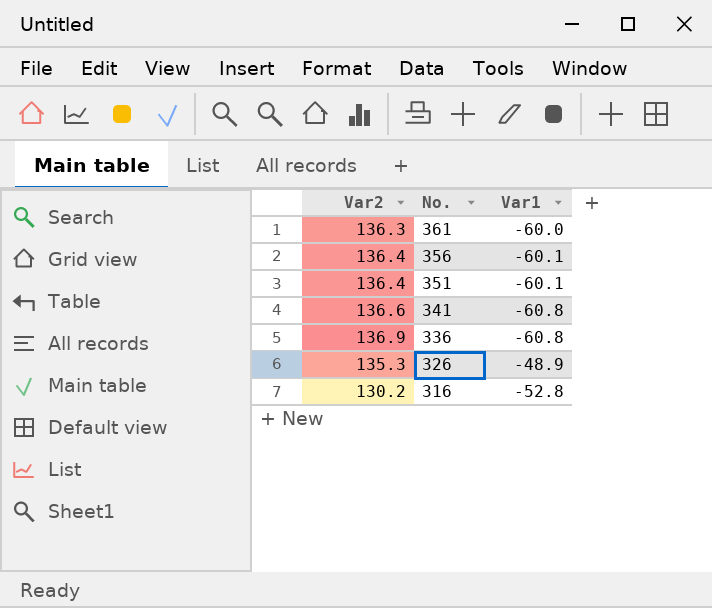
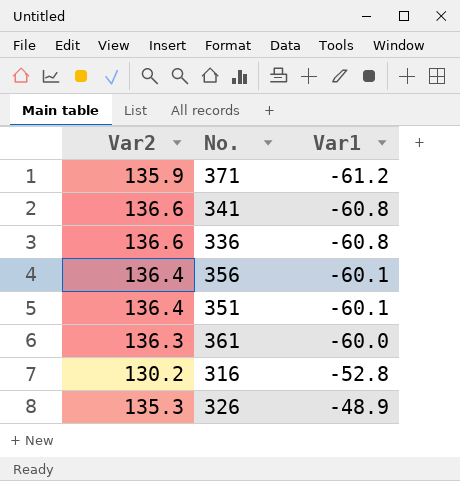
row order: No. descending -> Var1 ascending
row 371: none -> 135.9 | -61.2
336 | Var2: 136.9 -> 136.6

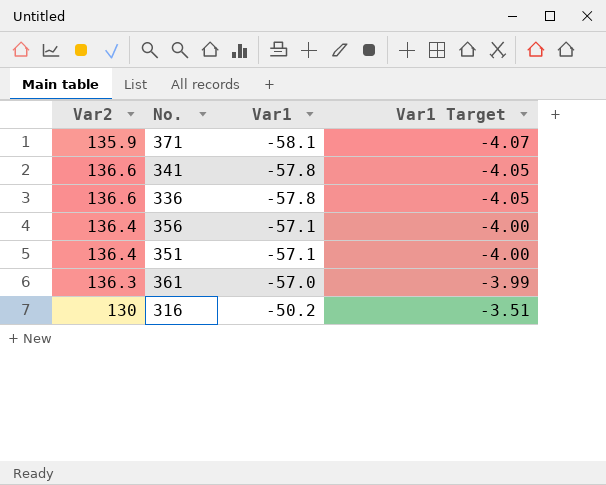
column Var1 Target | formula: none -> [Var1] * 0.07
row 326: 135.3 | -48.9 -> none
371 | Var1: -61.2 -> -58.1
341 | Var1: -60.8 -> -57.8
336 | Var1: -60.8 -> -57.8
356 | Var1: -60.1 -> -57.1
351 | Var1: -60.1 -> -57.1
361 | Var1: -60.0 -> -57.0
316 | Var2: 130.2 -> 130
316 | Var1: -52.8 -> -50.2

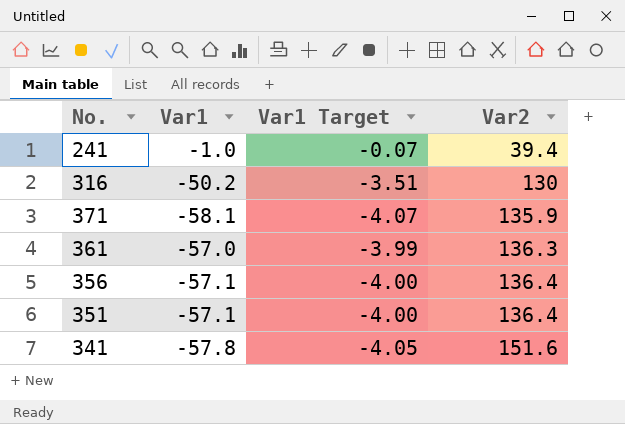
row order: Var1 ascending -> Var2 ascending
column Var2 | position: 1 -> 4
row 336: 136.6 | -57.8 | -4.05 -> none
row 241: none -> -1.0 | -0.07 | 39.4
341 | Var2: 136.6 -> 151.6

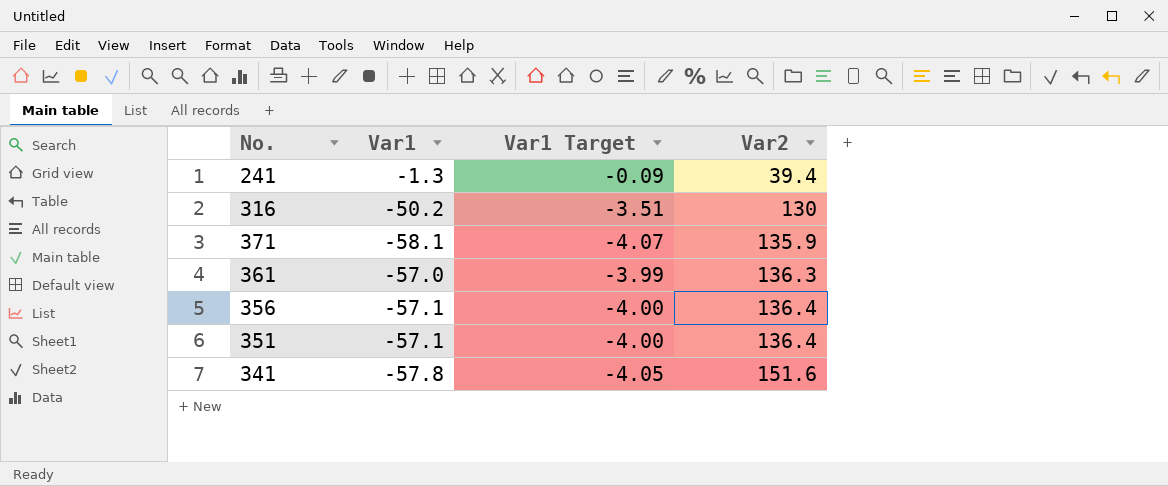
241 | Var1: -1.0 -> -1.3
241 | Var1 Target: -0.07 -> -0.09

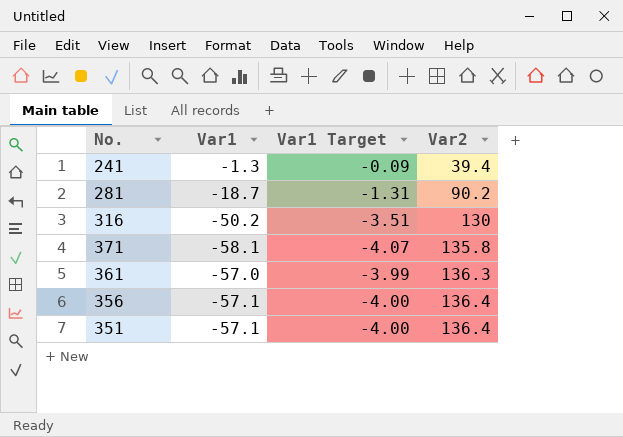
row 341: -57.8 | -4.05 | 151.6 -> none
row 281: none -> -18.7 | -1.31 | 90.2
371 | Var2: 135.9 -> 135.8

